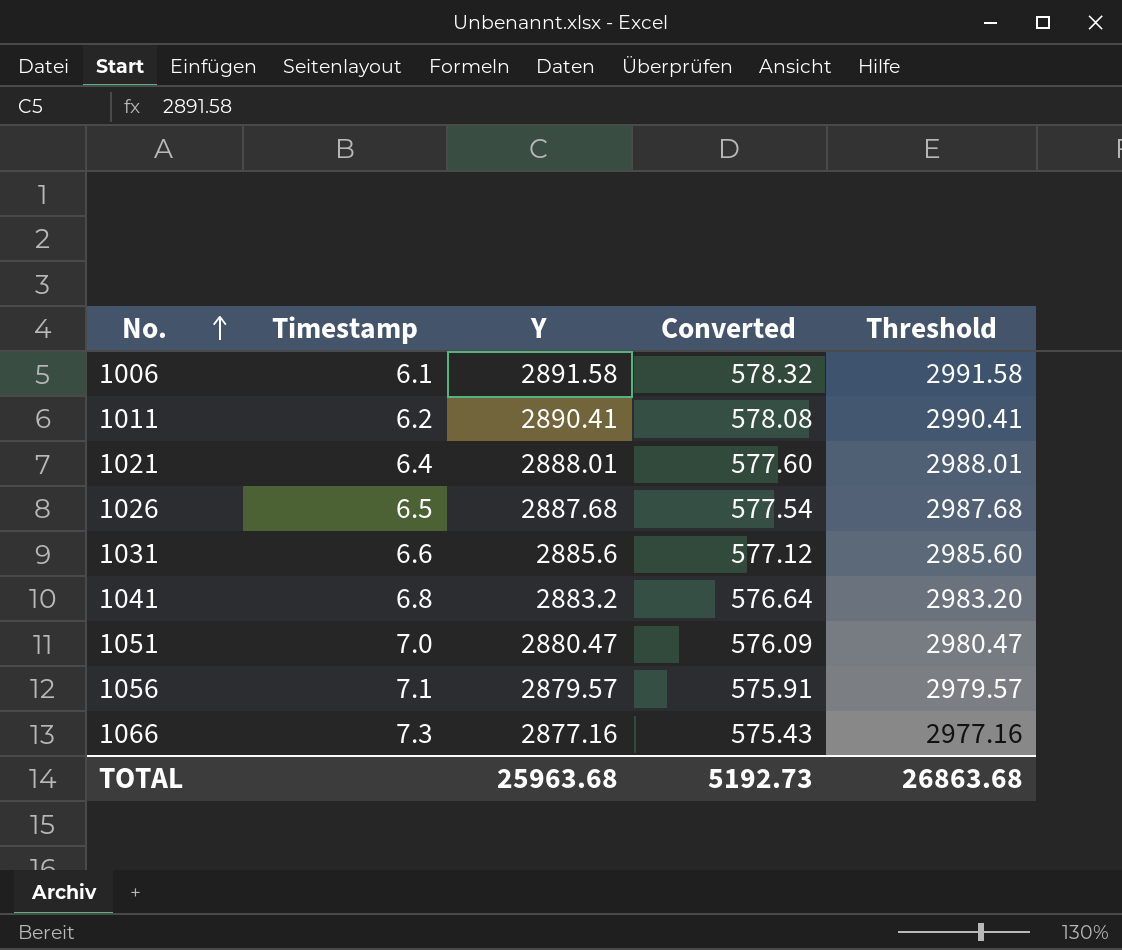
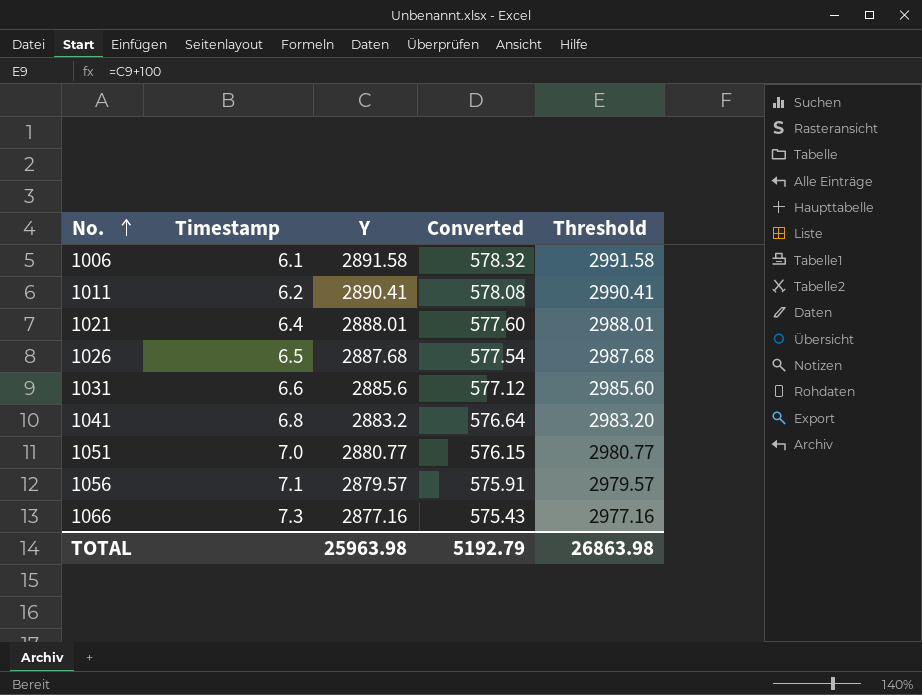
1051 | Y: 2880.47 -> 2880.77
1051 | Converted: 576.09 -> 576.15
1051 | Threshold: 2980.47 -> 2980.77
TOTAL | Y: 25963.68 -> 25963.98
TOTAL | Converted: 5192.73 -> 5192.79
TOTAL | Threshold: 26863.68 -> 26863.98

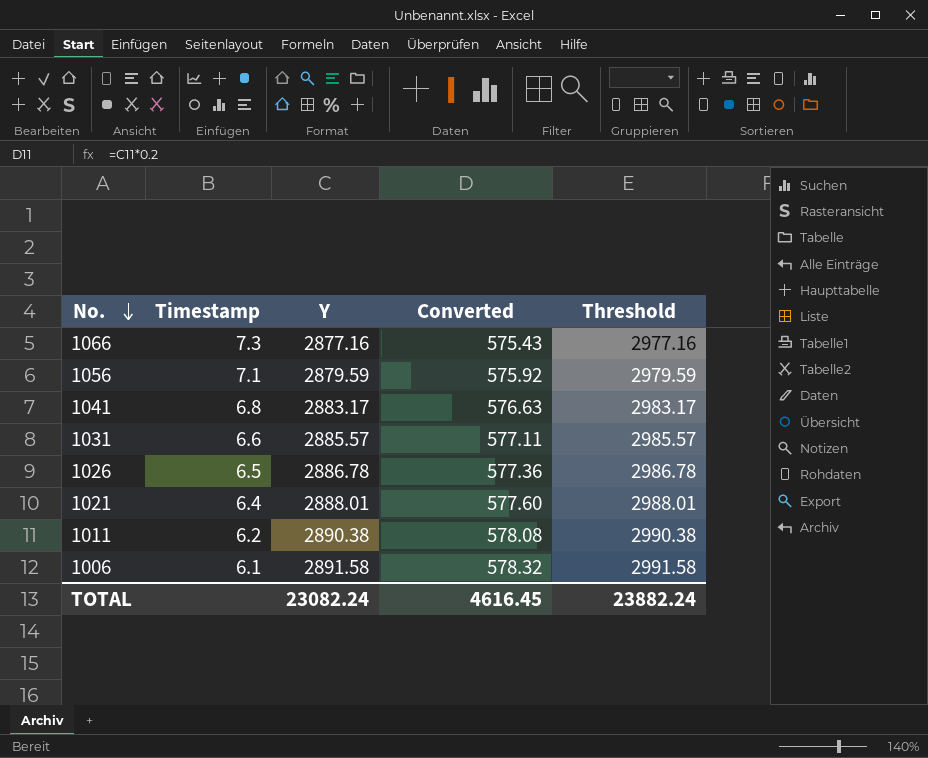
row order: No. ascending -> No. descending
row 1051: 7.0 | 2880.77 | 576.15 | 2980.77 -> none
1056 | Y: 2879.57 -> 2879.59
1056 | Converted: 575.91 -> 575.92
1056 | Threshold: 2979.57 -> 2979.59
1041 | Y: 2883.2 -> 2883.17
1041 | Converted: 576.64 -> 576.63
1041 | Threshold: 2983.20 -> 2983.17
1031 | Y: 2885.6 -> 2885.57
1031 | Converted: 577.12 -> 577.11
1031 | Threshold: 2985.60 -> 2985.57
1026 | Y: 2887.68 -> 2886.78
1026 | Converted: 577.54 -> 577.36
1026 | Threshold: 2987.68 -> 2986.78
1011 | Y: 2890.41 -> 2890.38
1011 | Threshold: 2990.41 -> 2990.38
TOTAL | Y: 25963.98 -> 23082.24
TOTAL | Converted: 5192.79 -> 4616.45
TOTAL | Threshold: 26863.98 -> 23882.24

